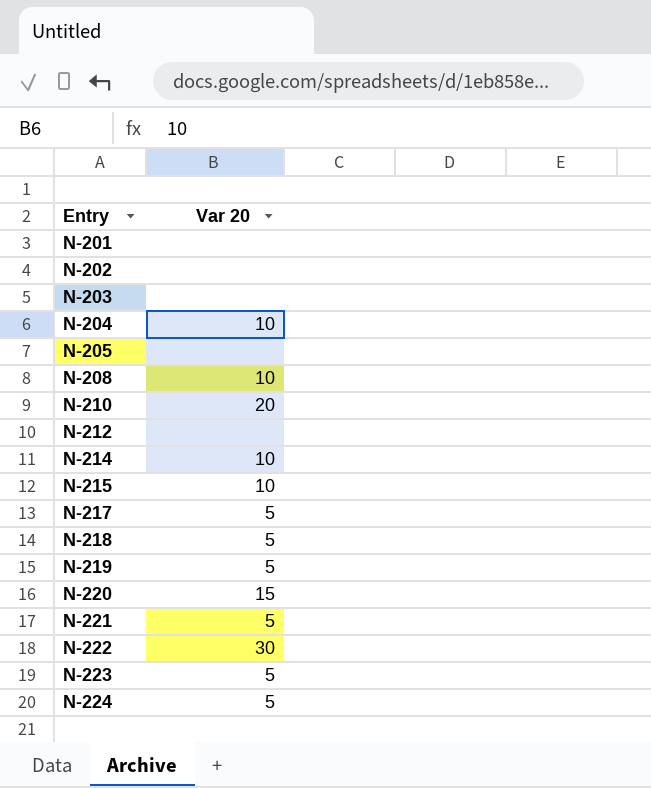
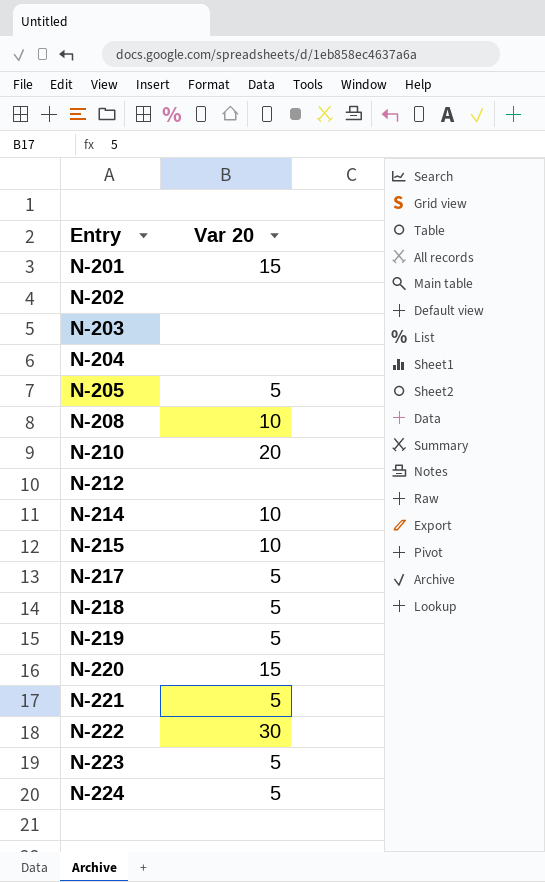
N-201 | Var 20: none -> 15
N-204 | Var 20: 10 -> none
N-205 | Var 20: none -> 5

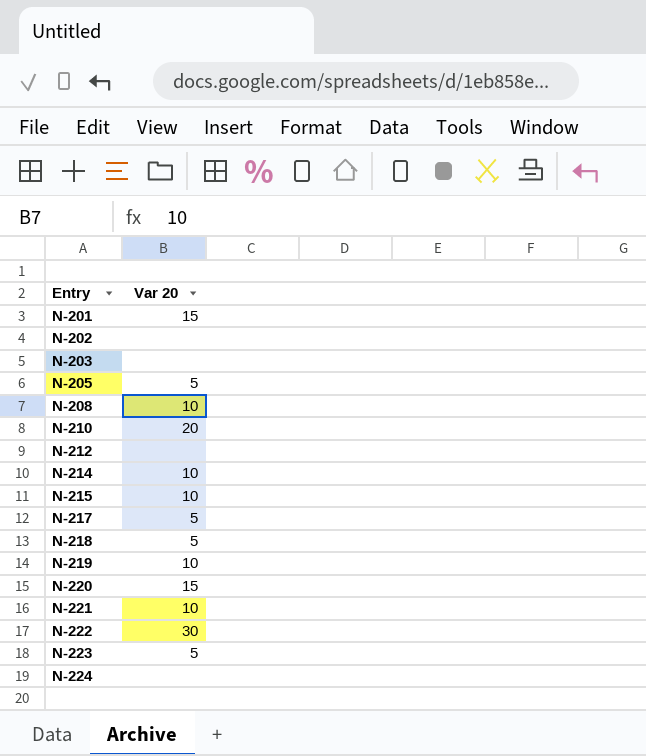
row N-204: none -> none
N-219 | Var 20: 5 -> 10
N-221 | Var 20: 5 -> 10
N-224 | Var 20: 5 -> none

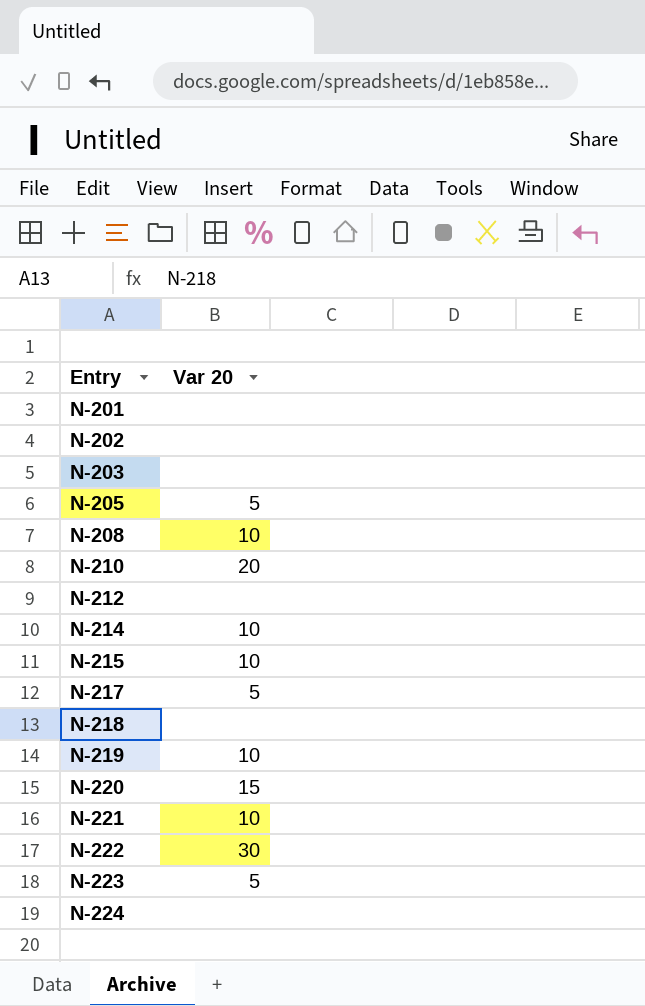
N-201 | Var 20: 15 -> none
N-218 | Var 20: 5 -> none

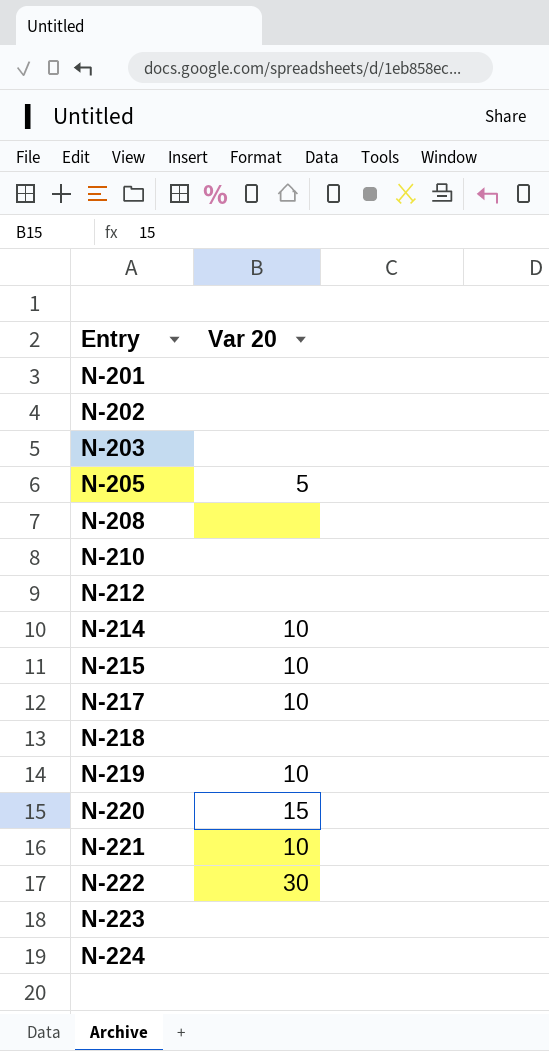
N-208 | Var 20: 10 -> none
N-210 | Var 20: 20 -> none
N-217 | Var 20: 5 -> 10
N-223 | Var 20: 5 -> none

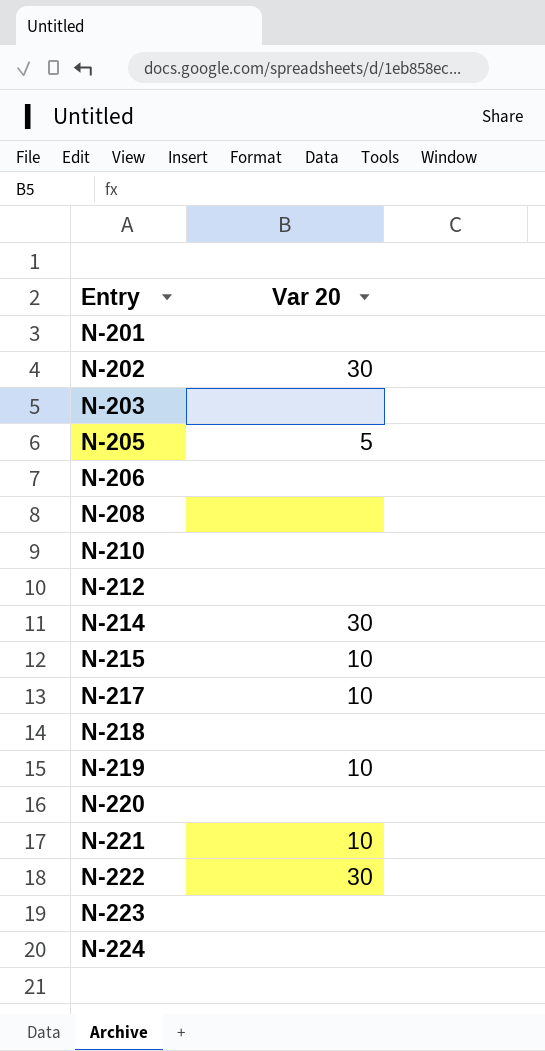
N-202 | Var 20: none -> 30
row N-206: none -> none
N-214 | Var 20: 10 -> 30
N-220 | Var 20: 15 -> none

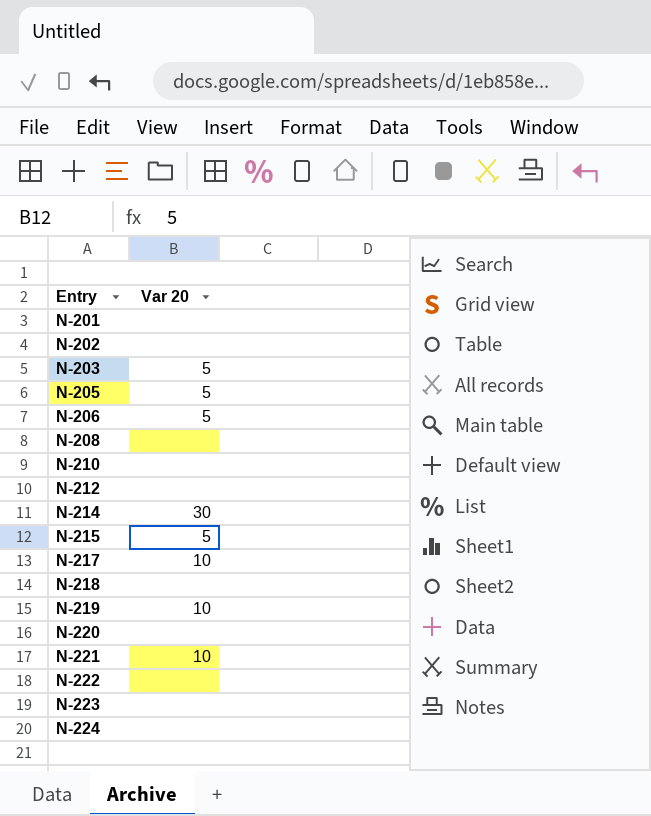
N-202 | Var 20: 30 -> none
N-203 | Var 20: none -> 5
N-206 | Var 20: none -> 5
N-215 | Var 20: 10 -> 5
N-222 | Var 20: 30 -> none

